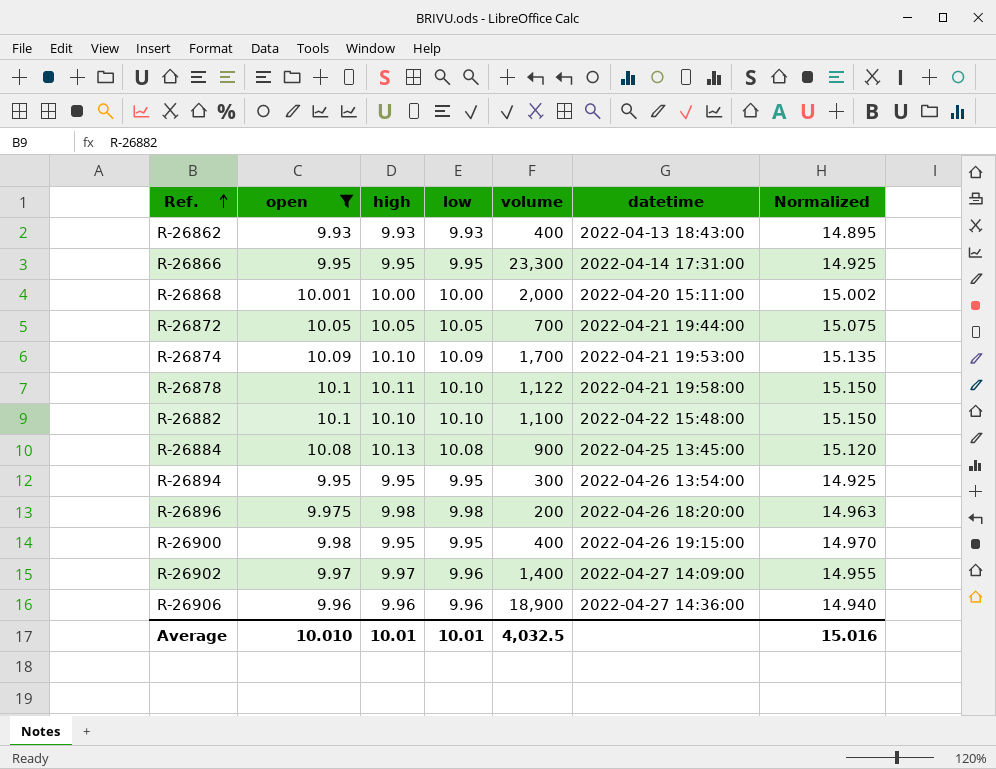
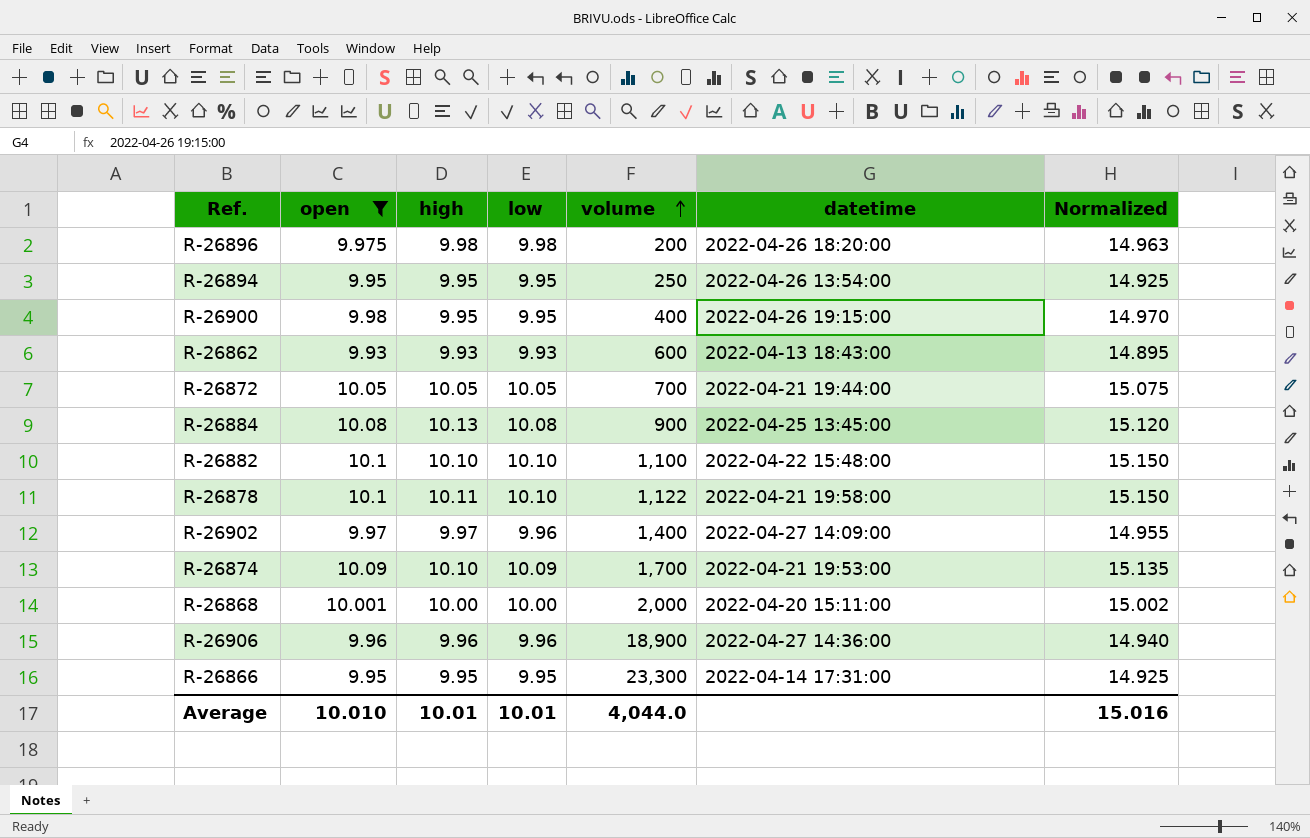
row order: Ref. ascending -> volume ascending
R-26894 | volume: 300 -> 250
R-26862 | volume: 400 -> 600
Average | volume: 4,032.5 -> 4,044.0

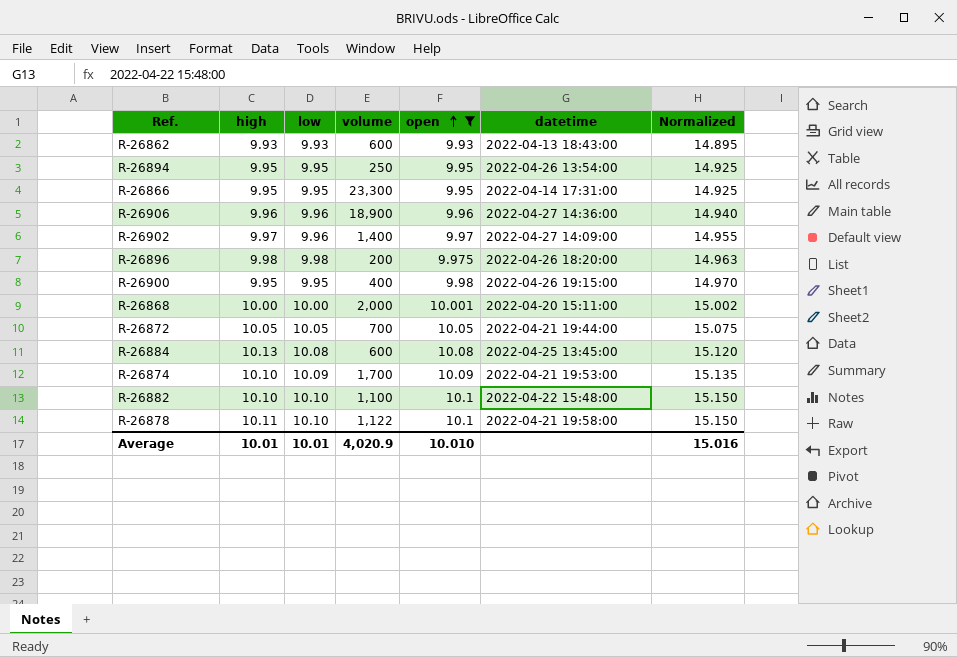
row order: volume ascending -> open ascending
column open | position: 2 -> 5
R-26884 | volume: 900 -> 600
Average | volume: 4,044.0 -> 4,020.9

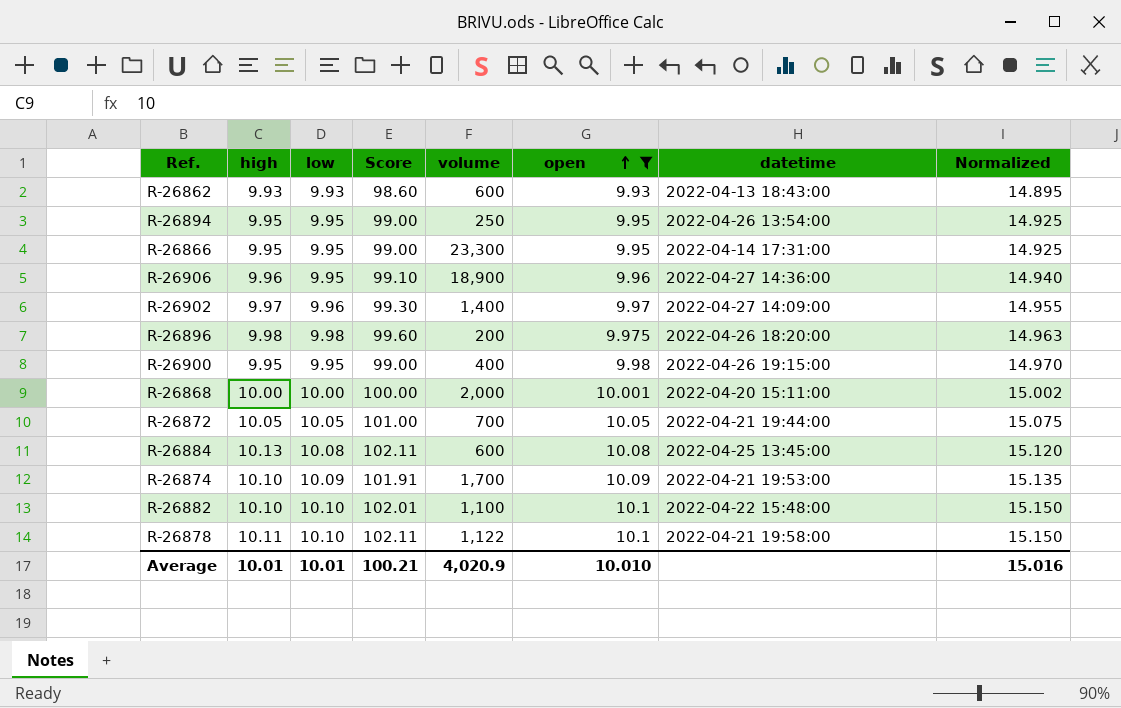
column Score | formula: none -> [high] * [low]
R-26906 | low: 9.96 -> 9.95

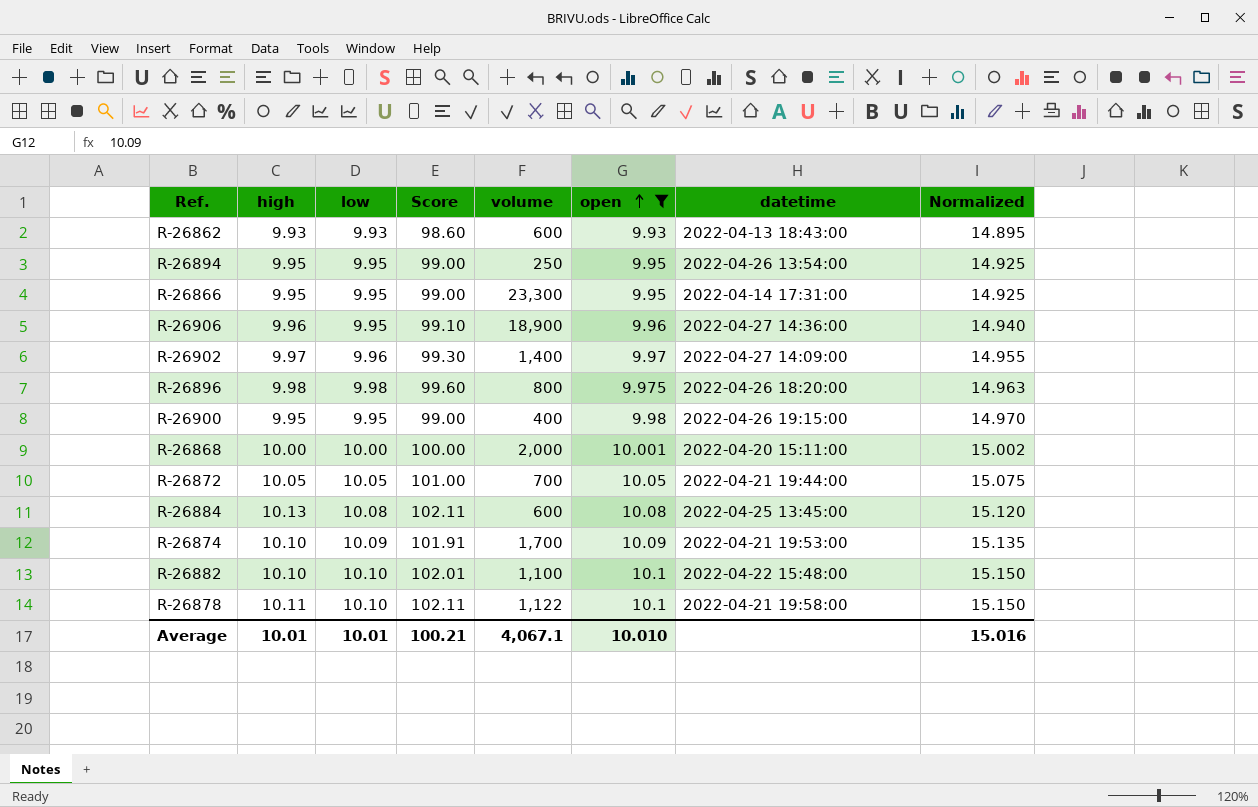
R-26896 | volume: 200 -> 800
Average | volume: 4,020.9 -> 4,067.1

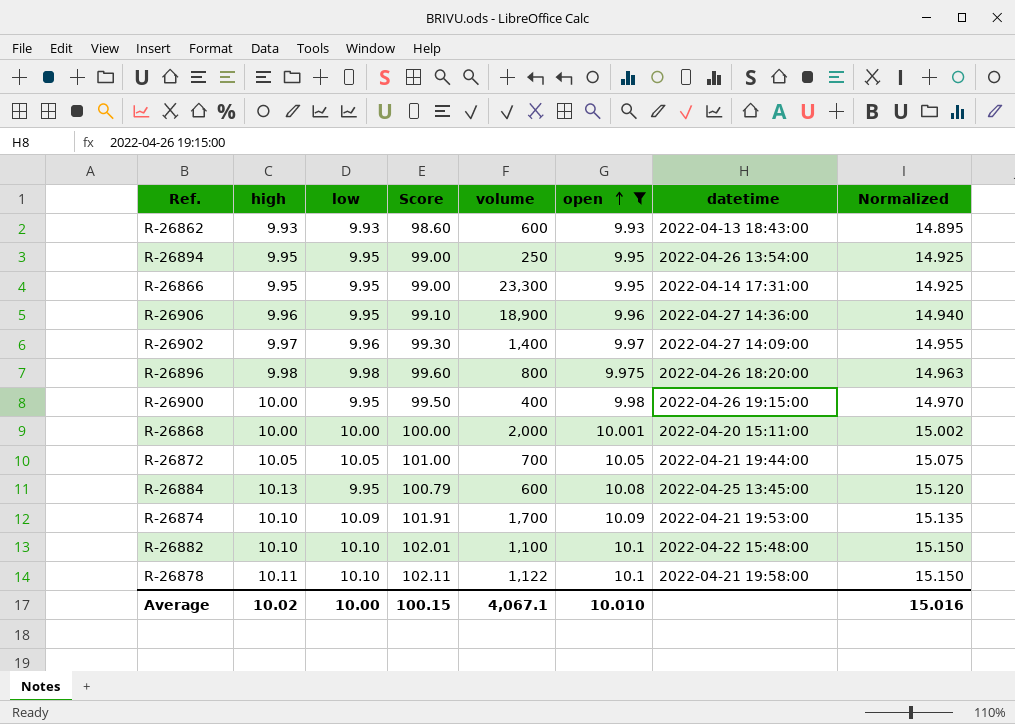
R-26900 | high: 9.95 -> 10.00
R-26900 | Score: 99.00 -> 99.50
R-26884 | low: 10.08 -> 9.95
R-26884 | Score: 102.11 -> 100.79
Average | high: 10.01 -> 10.02
Average | low: 10.01 -> 10.00
Average | Score: 100.21 -> 100.15

